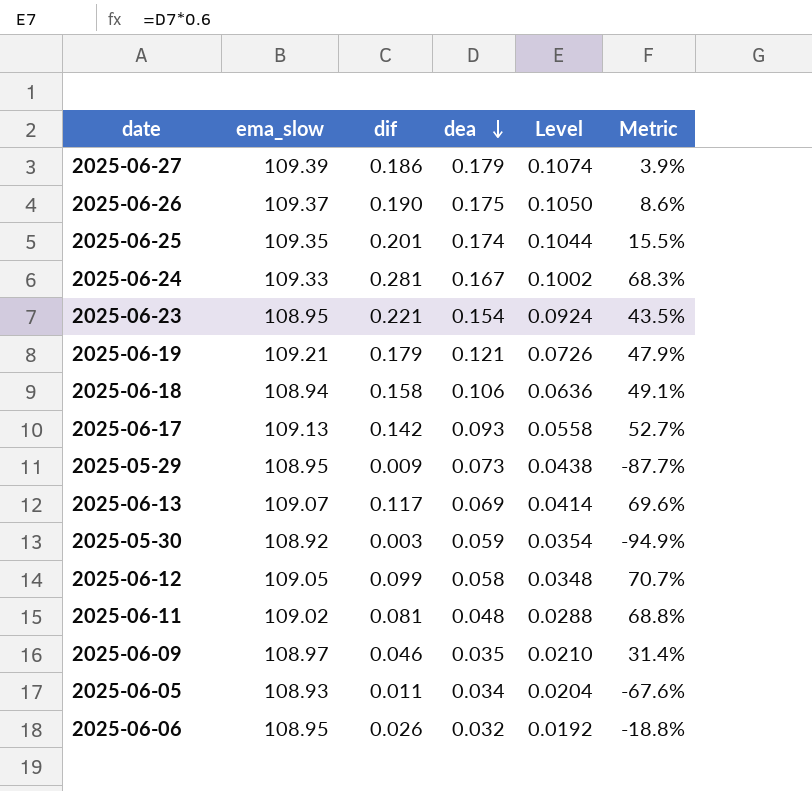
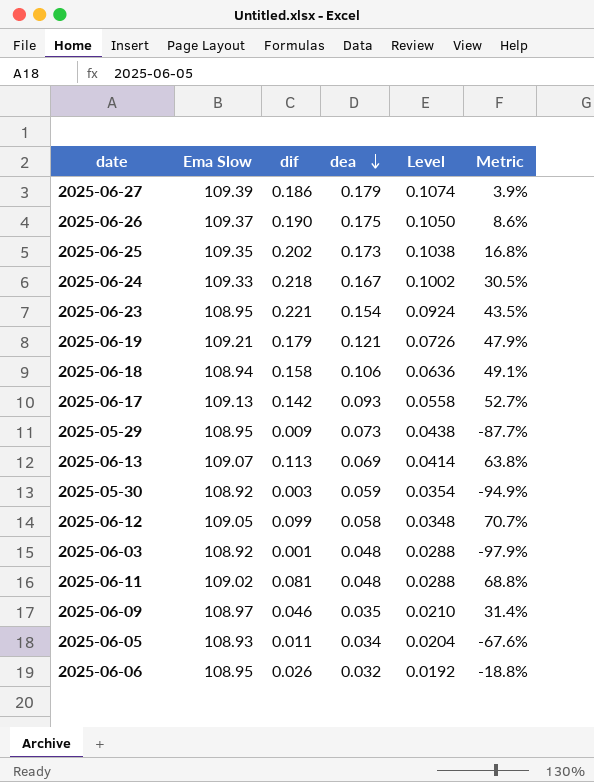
column name: ema_slow -> Ema Slow
2025-06-25 | dif: 0.201 -> 0.202
2025-06-25 | dea: 0.174 -> 0.173
2025-06-25 | Level: 0.1044 -> 0.1038
2025-06-25 | Metric: 15.5% -> 16.8%
2025-06-24 | dif: 0.281 -> 0.218
2025-06-24 | Metric: 68.3% -> 30.5%
2025-06-13 | dif: 0.117 -> 0.113
2025-06-13 | Metric: 69.6% -> 63.8%
row 2025-06-03: none -> 108.92 | 0.001 | 0.048 | 0.0288 | -97.9%

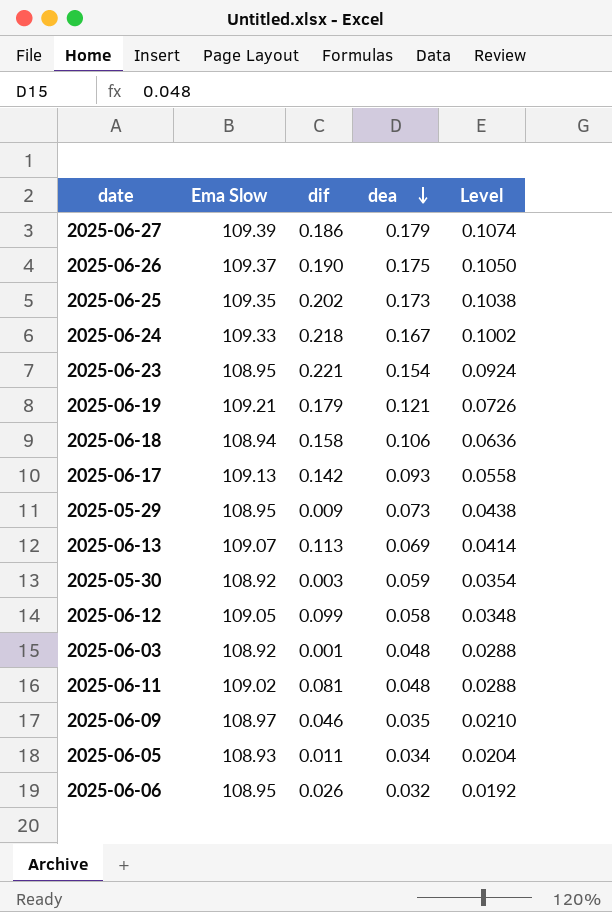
column Metric | formula: ([dif] - [dea]) / [dea] -> none

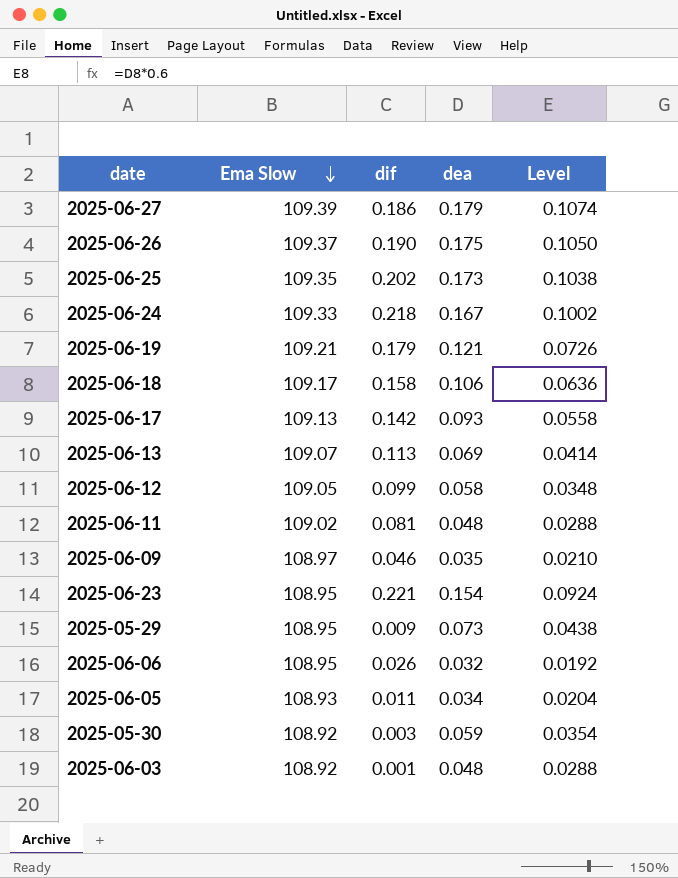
row order: dea descending -> Ema Slow descending
2025-06-18 | Ema Slow: 108.94 -> 109.17

